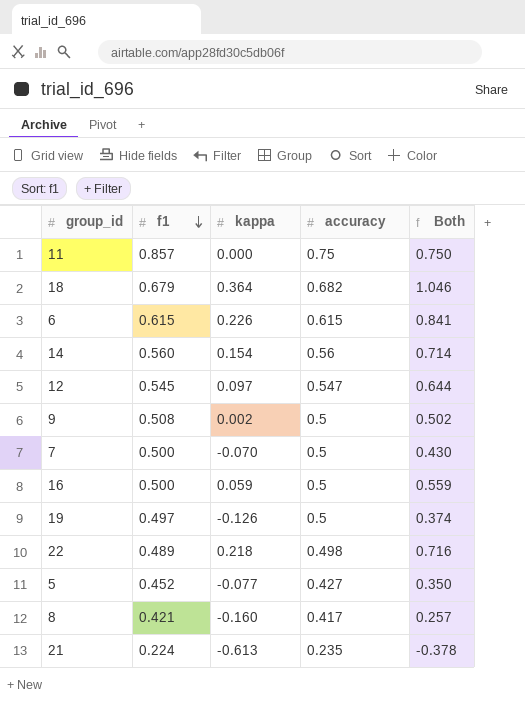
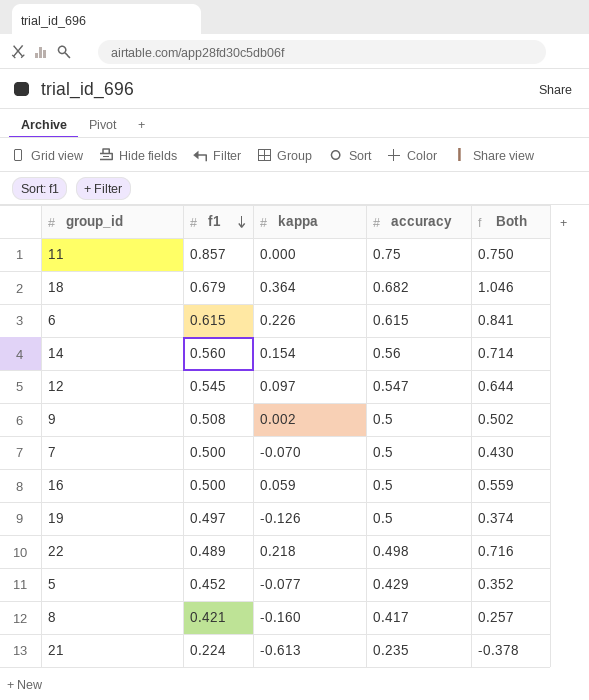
5 | accuracy: 0.427 -> 0.429
5 | Both: 0.350 -> 0.352

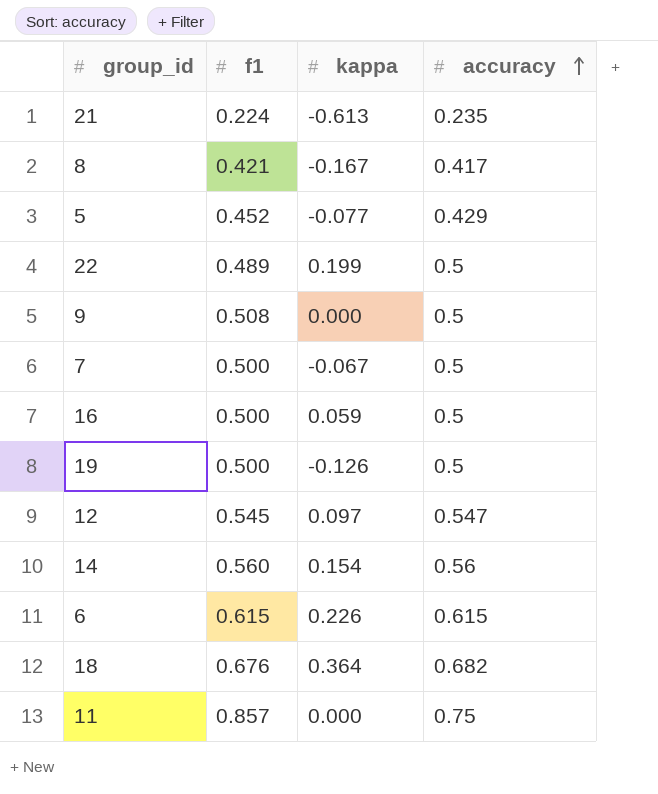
row order: f1 descending -> accuracy ascending
column Both | formula: [kappa] + [accuracy] -> none
8 | kappa: -0.160 -> -0.167
22 | kappa: 0.218 -> 0.199
22 | accuracy: 0.498 -> 0.5
9 | kappa: 0.002 -> 0.000
7 | kappa: -0.070 -> -0.067
19 | f1: 0.497 -> 0.500
18 | f1: 0.679 -> 0.676

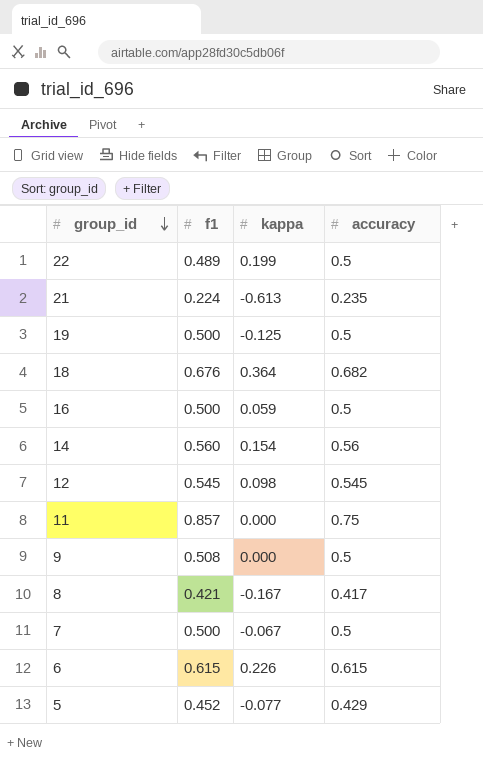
row order: accuracy ascending -> group_id descending
19 | kappa: -0.126 -> -0.125
12 | kappa: 0.097 -> 0.098
12 | accuracy: 0.547 -> 0.545

